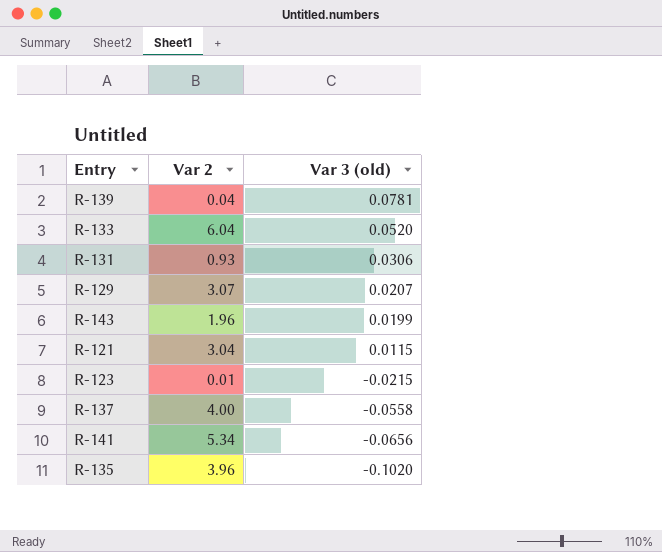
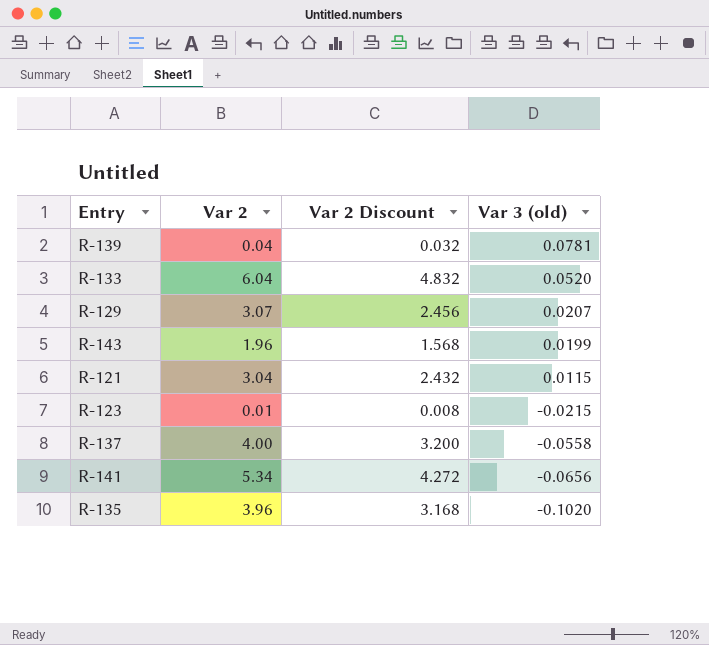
column Var 2 Discount | formula: none -> [Var 2] * 0.8
row R-131: 0.93 | 0.0306 -> none

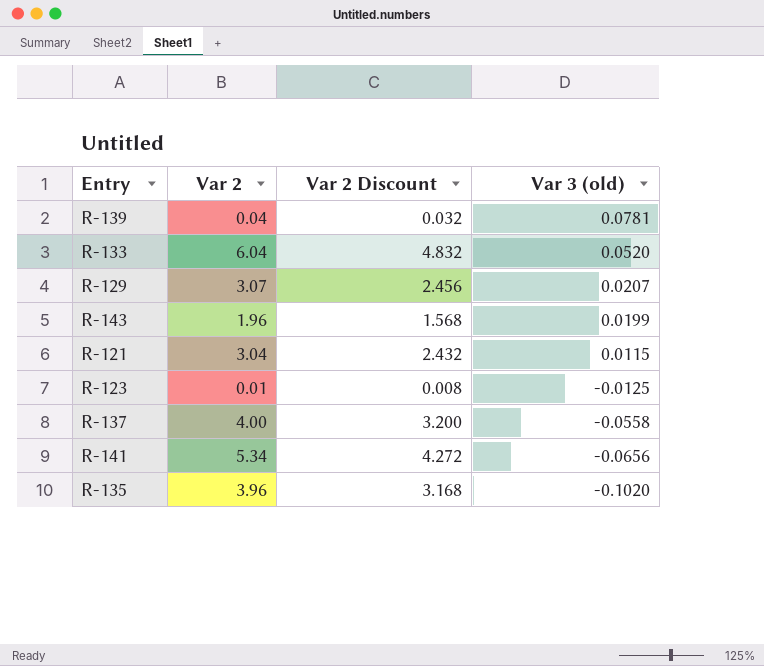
R-123 | Var 3 (old): -0.0215 -> -0.0125

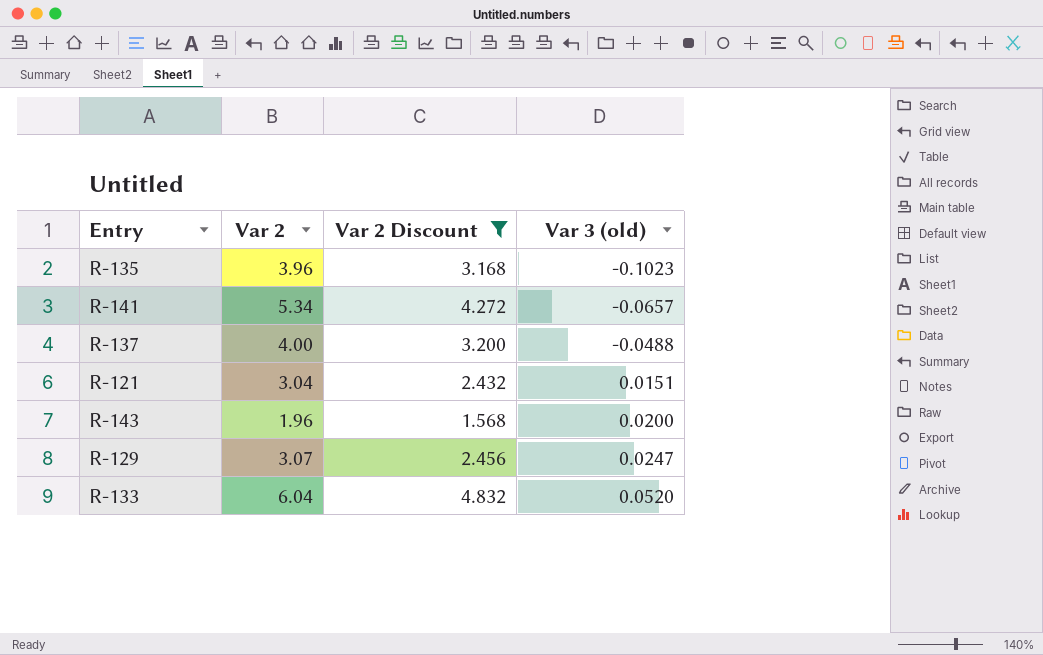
filter: none -> Var 2 Discount >= 1.568
row order: Var 3 (old) descending -> Var 3 (old) ascending
R-135 | Var 3 (old): -0.1020 -> -0.1023
R-141 | Var 3 (old): -0.0656 -> -0.0657
R-137 | Var 3 (old): -0.0558 -> -0.0488
R-121 | Var 3 (old): 0.0115 -> 0.0151
R-143 | Var 3 (old): 0.0199 -> 0.0200
R-129 | Var 3 (old): 0.0207 -> 0.0247

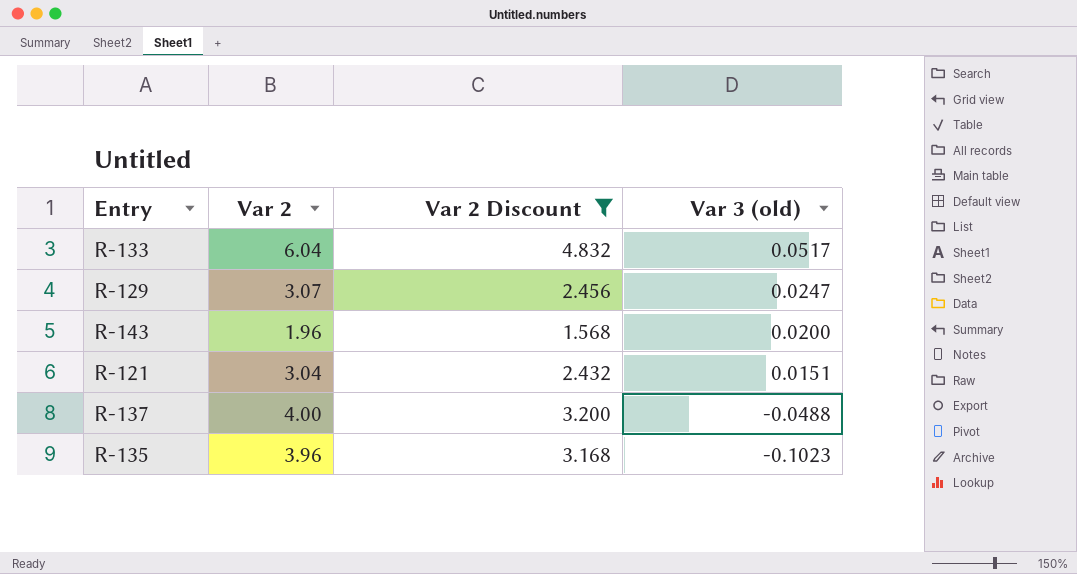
row order: Var 3 (old) ascending -> Var 3 (old) descending
row R-141: 5.34 | 4.272 | -0.0657 -> none
R-133 | Var 3 (old): 0.0520 -> 0.0517

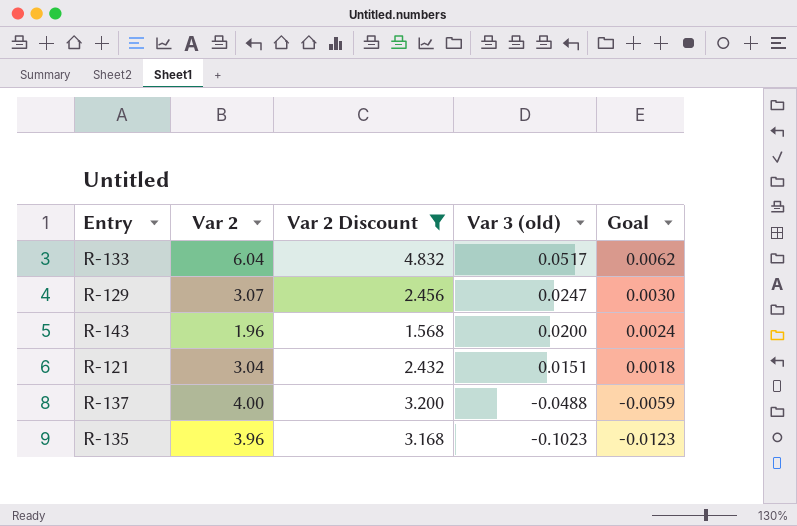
column Goal | formula: none -> [Var 3 (old)] * 0.12

